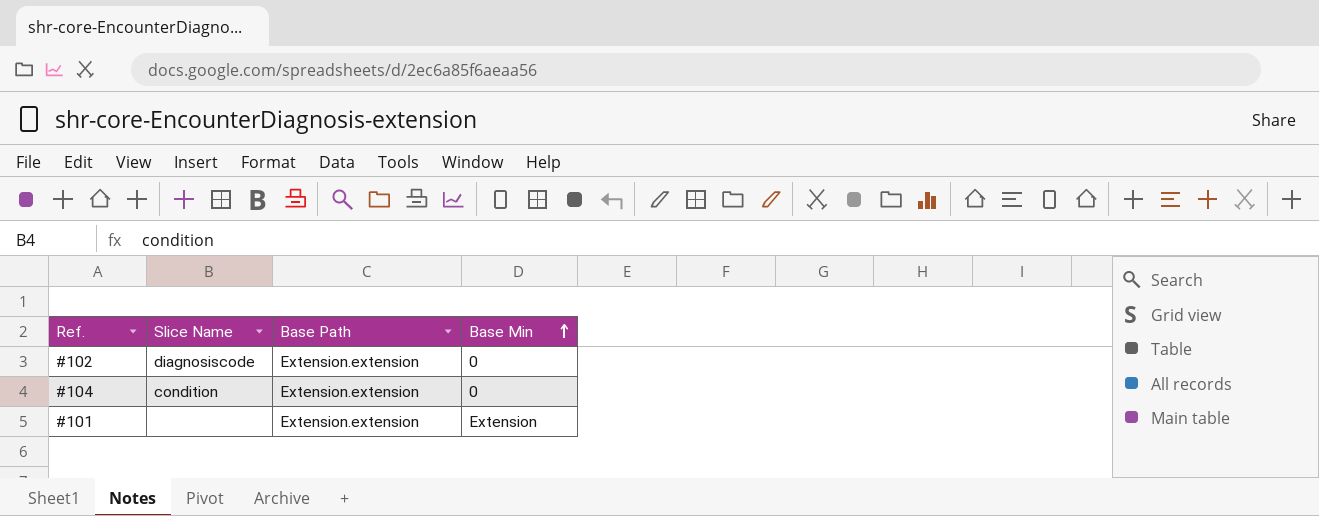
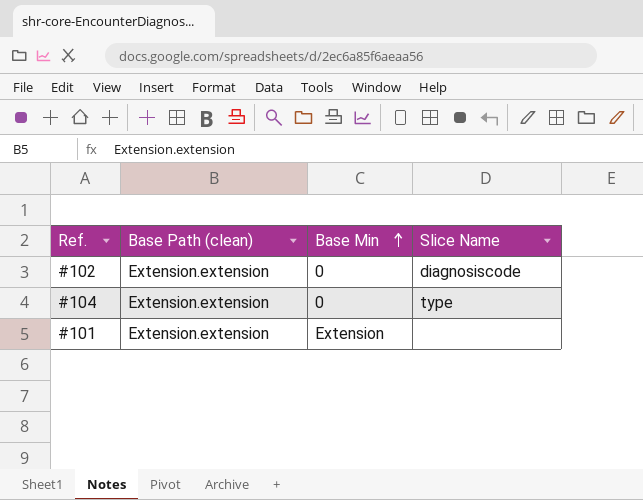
column name: Base Path -> Base Path (clean)
column Slice Name | position: 2 -> 4
#104 | Slice Name: condition -> type

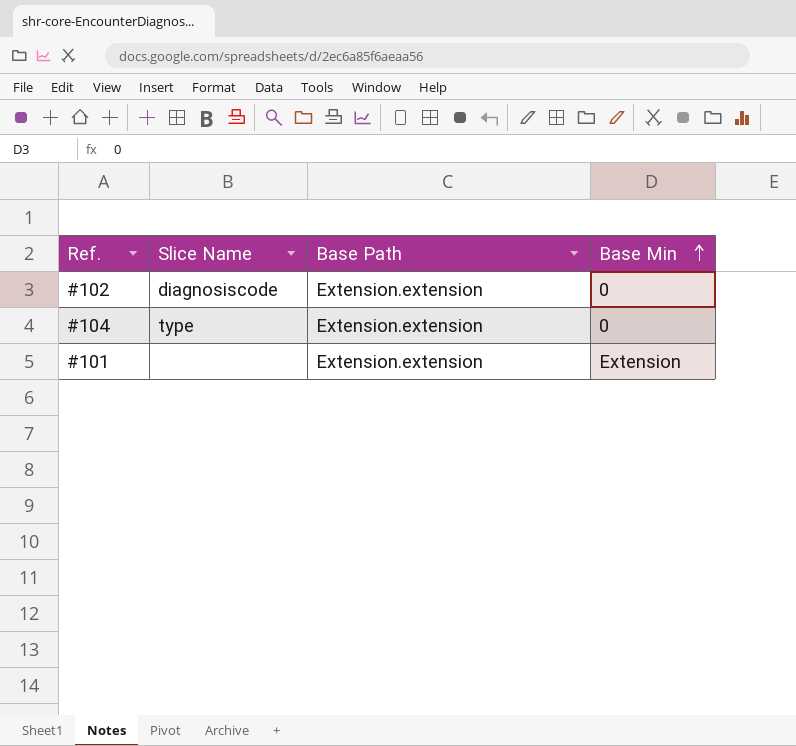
column Slice Name | position: 4 -> 2
column name: Base Path (clean) -> Base Path

